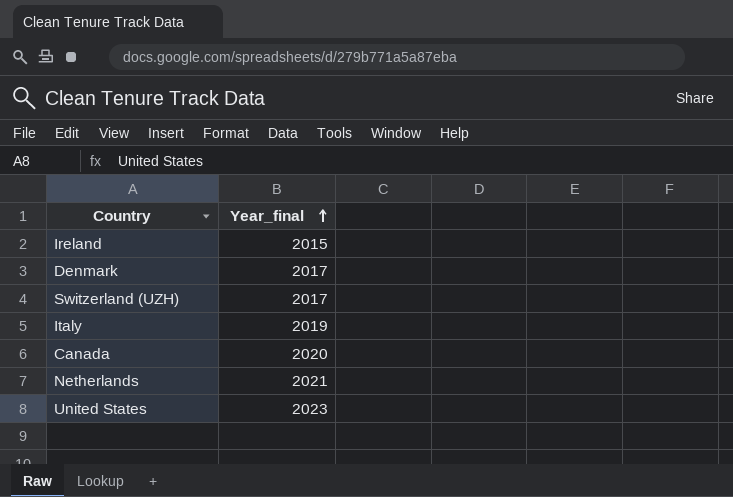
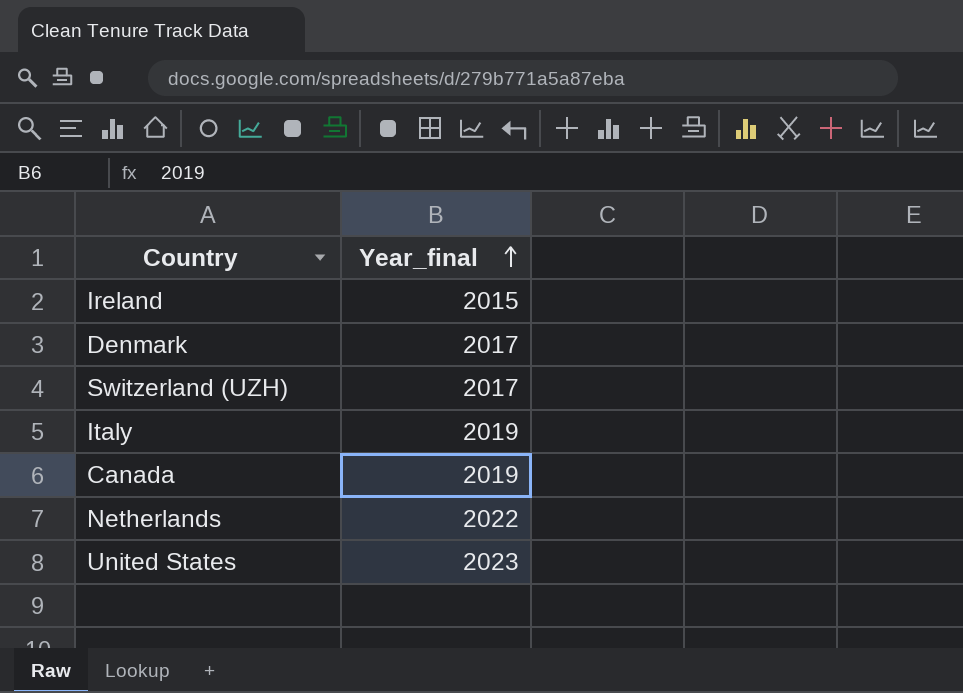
Canada | Year_final: 2020 -> 2019
Netherlands | Year_final: 2021 -> 2022

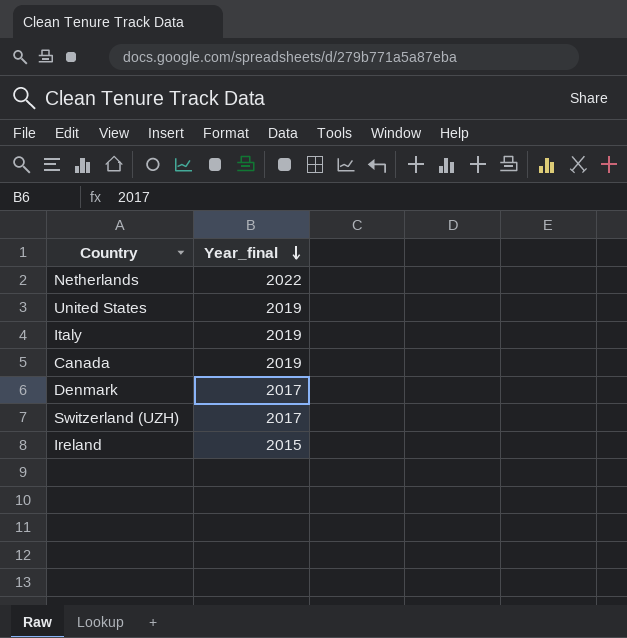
row order: Year_final ascending -> Year_final descending
United States | Year_final: 2023 -> 2019

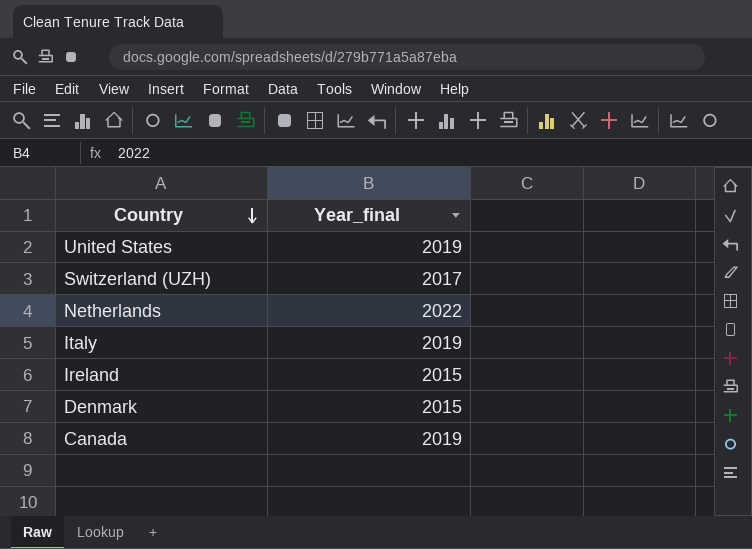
row order: Year_final descending -> Country descending
Denmark | Year_final: 2017 -> 2015

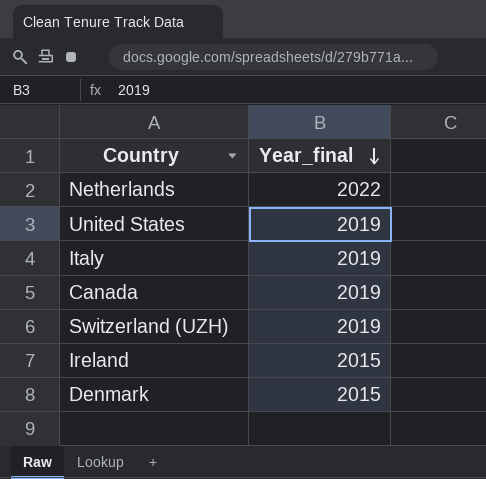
row order: Country descending -> Year_final descending
Switzerland (UZH) | Year_final: 2017 -> 2019

